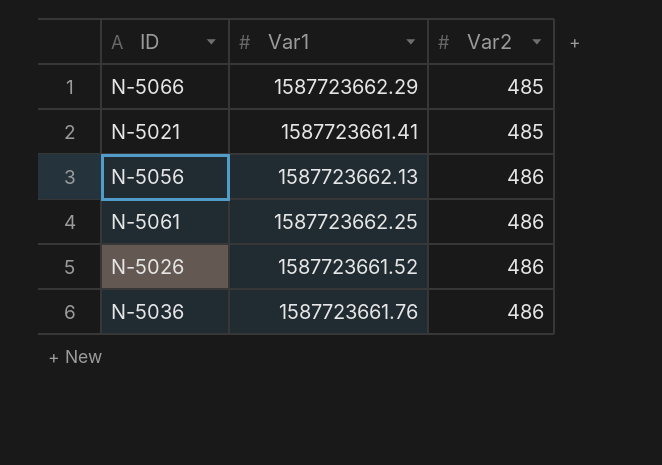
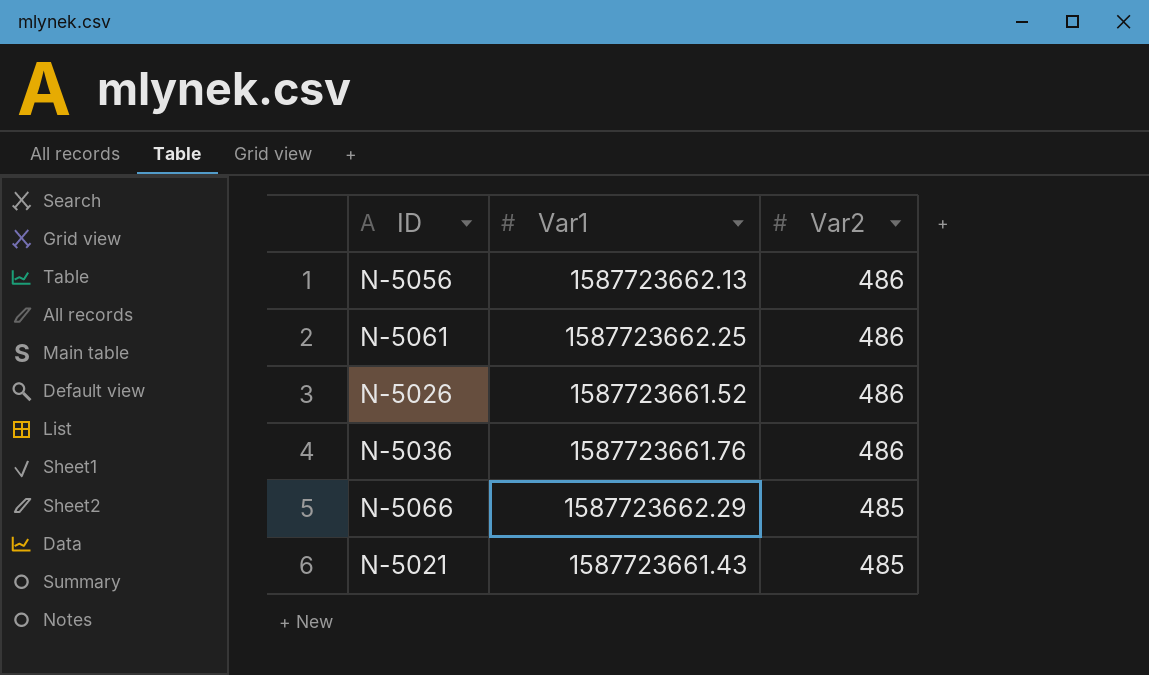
row order: Var2 ascending -> Var2 descending
N-5021 | Var1: 1587723661.41 -> 1587723661.43

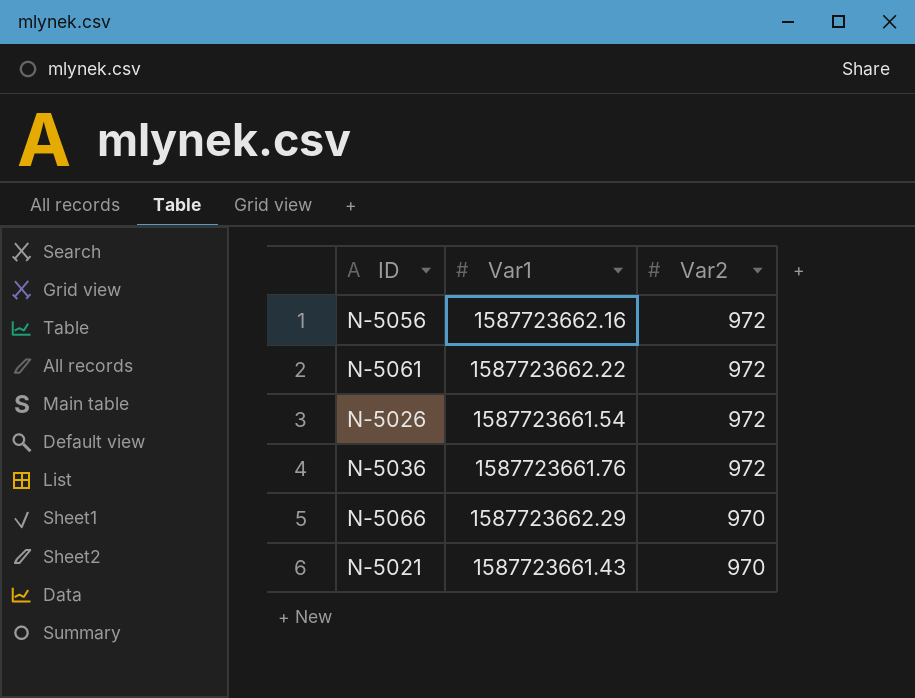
N-5056 | Var1: 1587723662.13 -> 1587723662.16
N-5056 | Var2: 486 -> 972
N-5061 | Var1: 1587723662.25 -> 1587723662.22
N-5061 | Var2: 486 -> 972
N-5026 | Var1: 1587723661.52 -> 1587723661.54
N-5026 | Var2: 486 -> 972
N-5036 | Var2: 486 -> 972
N-5066 | Var2: 485 -> 970
N-5021 | Var2: 485 -> 970

